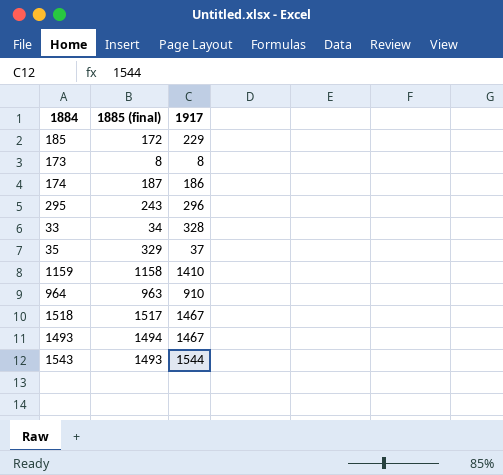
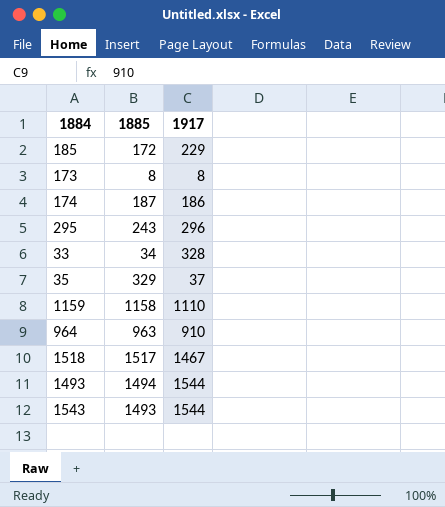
column name: 1885 (final) -> 1885
1159 | 1917: 1410 -> 1110
1493 | 1917: 1467 -> 1544

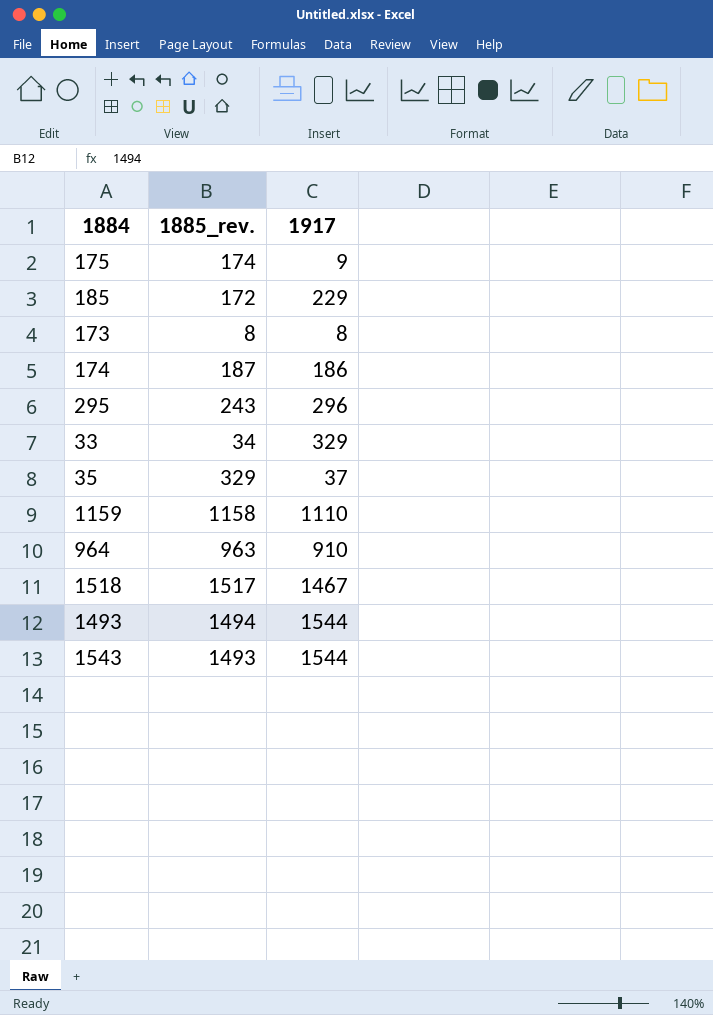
column name: 1885 -> 1885_rev.
row 175: none -> 174 | 9
33 | 1917: 328 -> 329

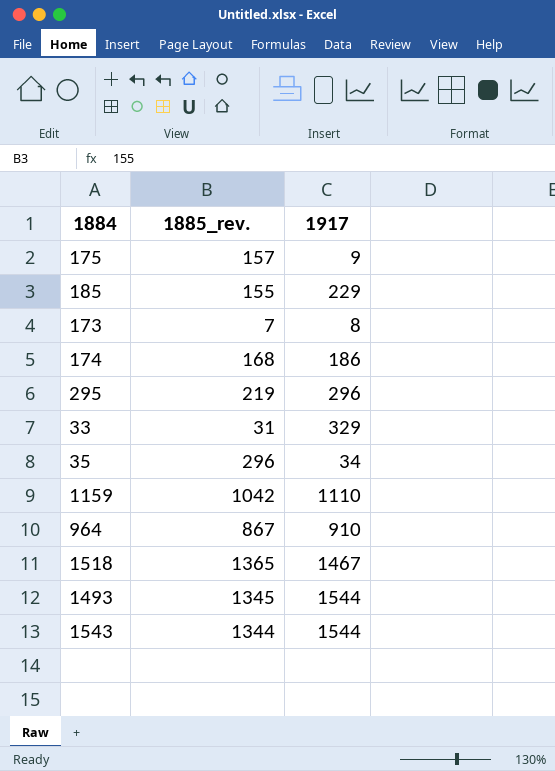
175 | 1885_rev.: 174 -> 157
185 | 1885_rev.: 172 -> 155
173 | 1885_rev.: 8 -> 7
174 | 1885_rev.: 187 -> 168
295 | 1885_rev.: 243 -> 219
33 | 1885_rev.: 34 -> 31
35 | 1885_rev.: 329 -> 296
35 | 1917: 37 -> 34
1159 | 1885_rev.: 1158 -> 1042
964 | 1885_rev.: 963 -> 867
1518 | 1885_rev.: 1517 -> 1365
1493 | 1885_rev.: 1494 -> 1345
1543 | 1885_rev.: 1493 -> 1344

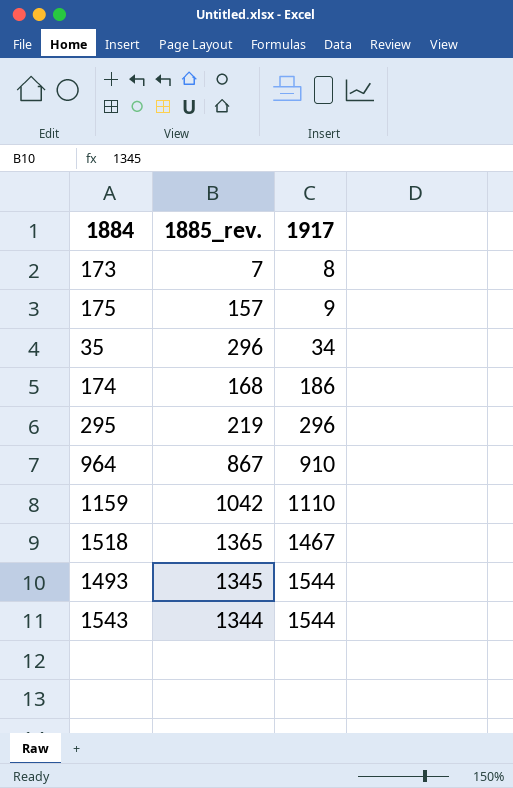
row order: none -> 1917 ascending
row 185: 155 | 229 -> none
row 33: 31 | 329 -> none

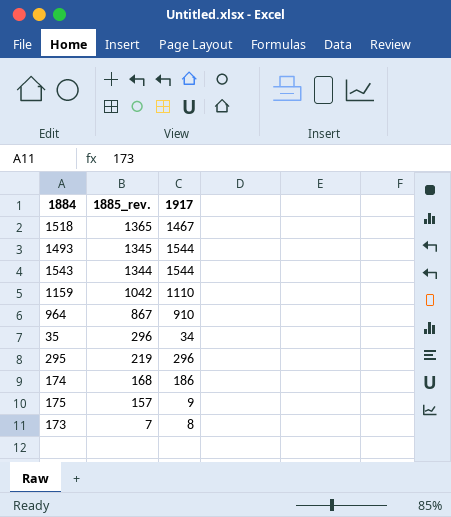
row order: 1917 ascending -> 1885_rev. descending

